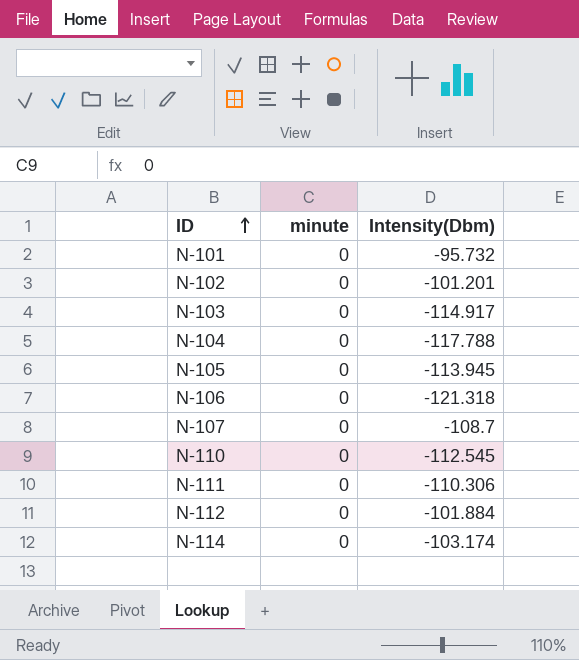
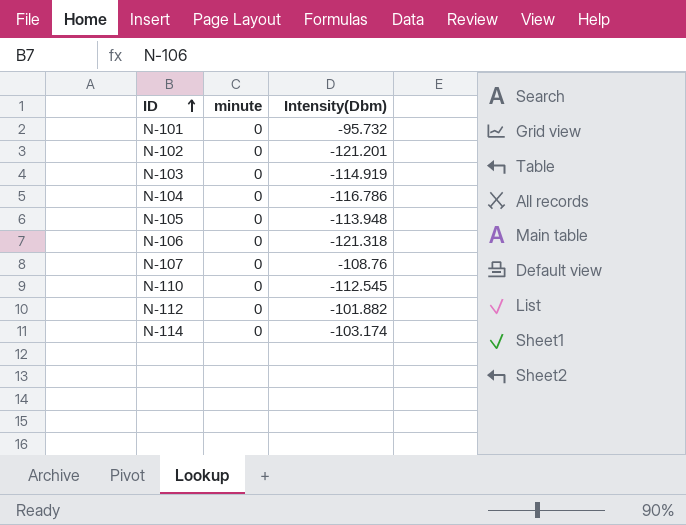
row N-111: 0 | -110.306 -> none
N-102 | Intensity(Dbm): -101.201 -> -121.201
N-103 | Intensity(Dbm): -114.917 -> -114.919
N-104 | Intensity(Dbm): -117.788 -> -116.786
N-105 | Intensity(Dbm): -113.945 -> -113.948
N-107 | Intensity(Dbm): -108.7 -> -108.76
N-112 | Intensity(Dbm): -101.884 -> -101.882

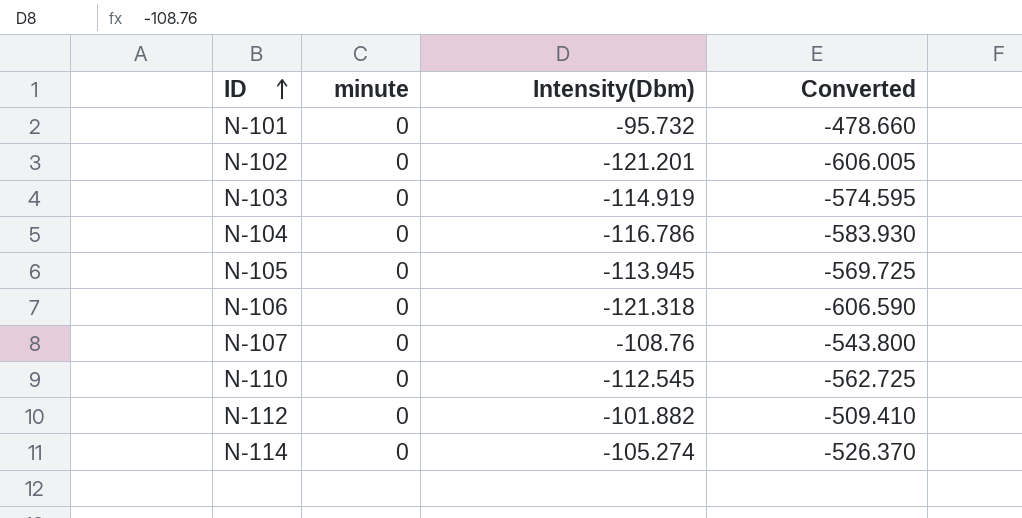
column Converted | formula: none -> [Intensity(Dbm)] * 5
N-105 | Intensity(Dbm): -113.948 -> -113.945
N-114 | Intensity(Dbm): -103.174 -> -105.274

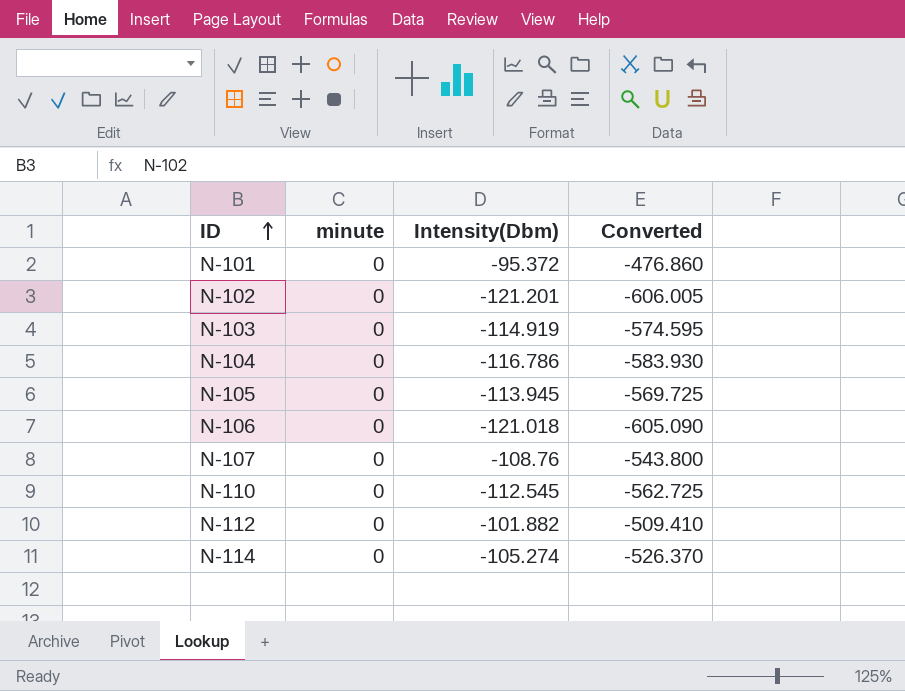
N-101 | Intensity(Dbm): -95.732 -> -95.372
N-101 | Converted: -478.660 -> -476.860
N-106 | Intensity(Dbm): -121.318 -> -121.018
N-106 | Converted: -606.590 -> -605.090

